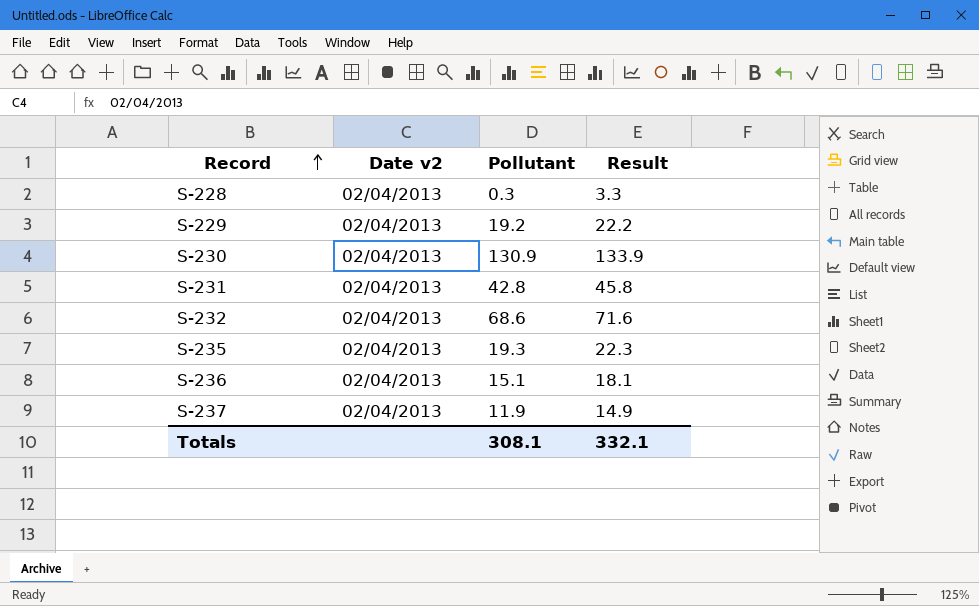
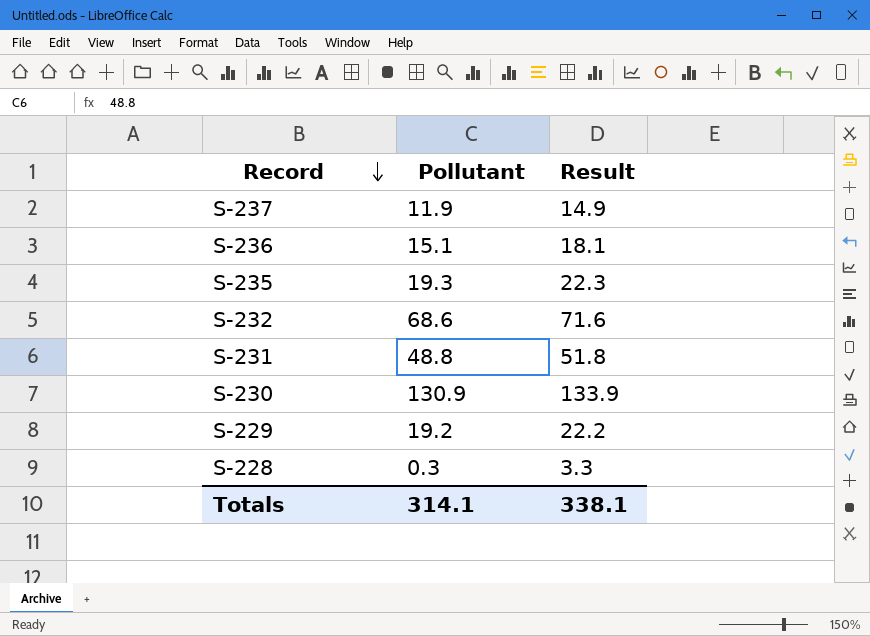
row order: Record ascending -> Record descending
column Date v2 | position: 2 -> none
S-231 | Pollutant: 42.8 -> 48.8
S-231 | Result: 45.8 -> 51.8
Totals | Pollutant: 308.1 -> 314.1
Totals | Result: 332.1 -> 338.1

